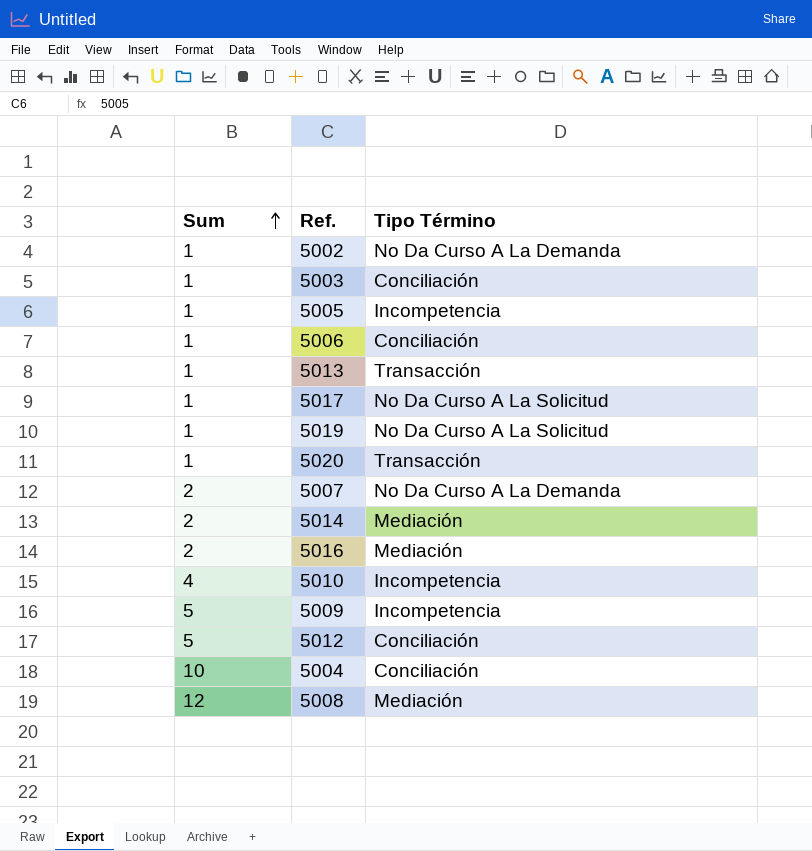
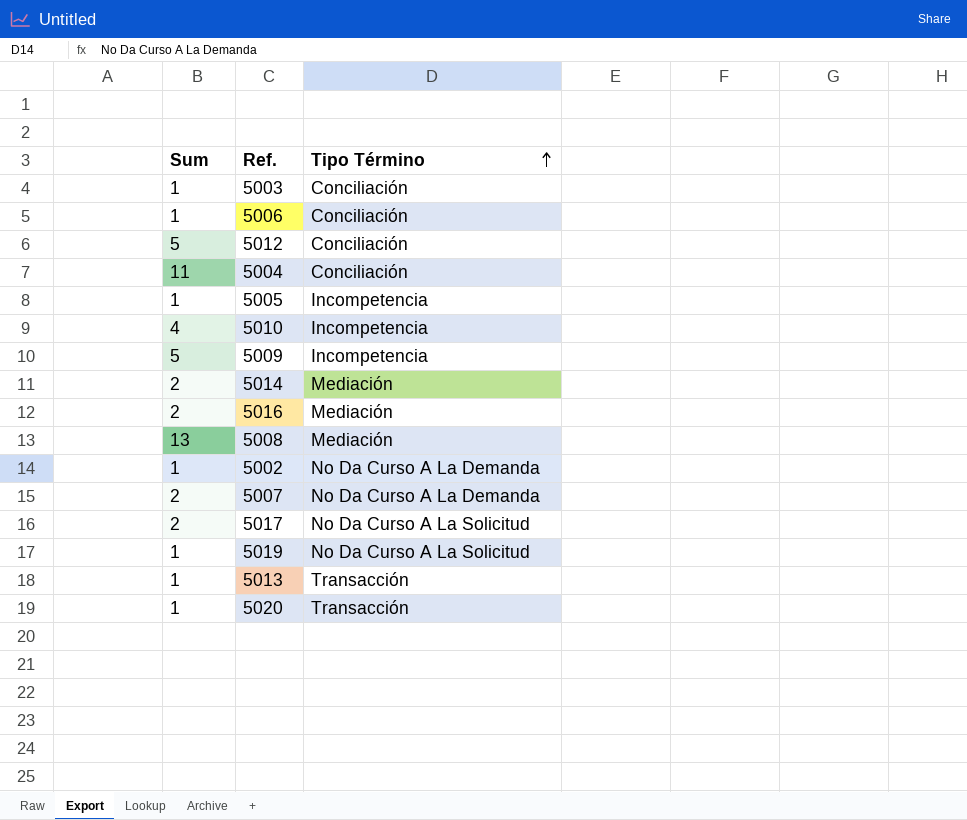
row order: Sum ascending -> Tipo Término ascending
5004 | Sum: 10 -> 11
5008 | Sum: 12 -> 13
5017 | Sum: 1 -> 2

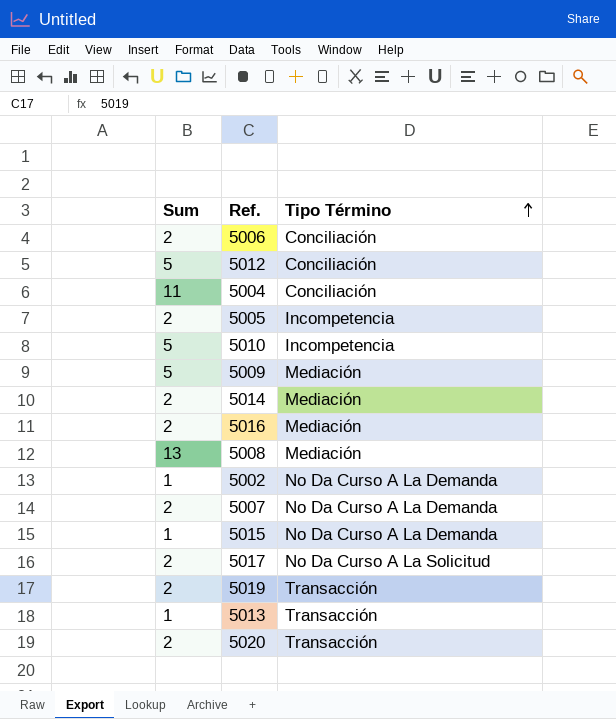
row 5003: 1 | Conciliación -> none
5006 | Sum: 1 -> 2
5005 | Sum: 1 -> 2
5010 | Sum: 4 -> 5
5009 | Tipo Término: Incompetencia -> Mediación
row 5015: none -> 1 | No Da Curso A La Demanda
5019 | Sum: 1 -> 2
5019 | Tipo Término: No Da Curso A La Solicitud -> Transacción
5020 | Sum: 1 -> 2

